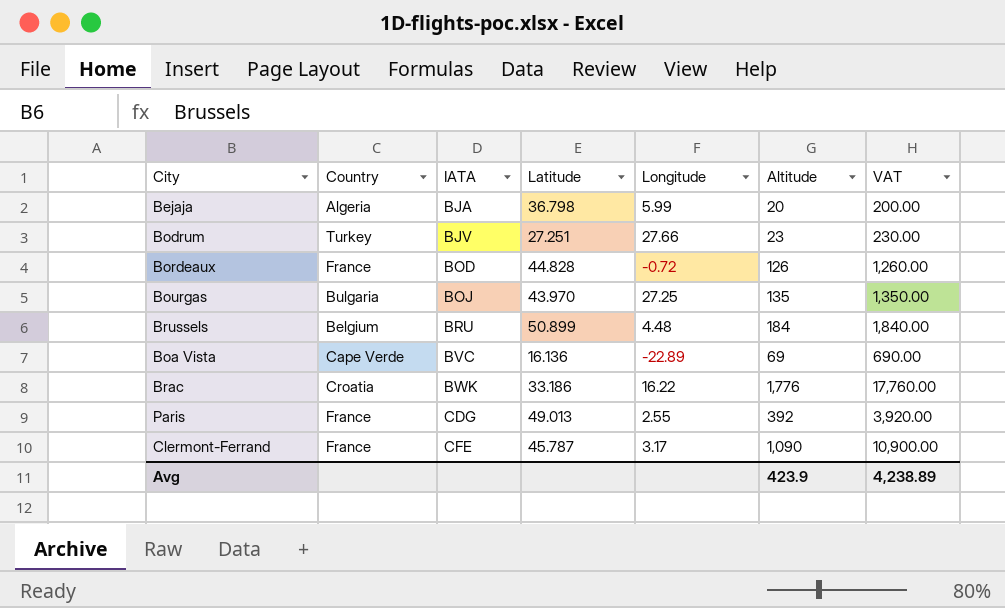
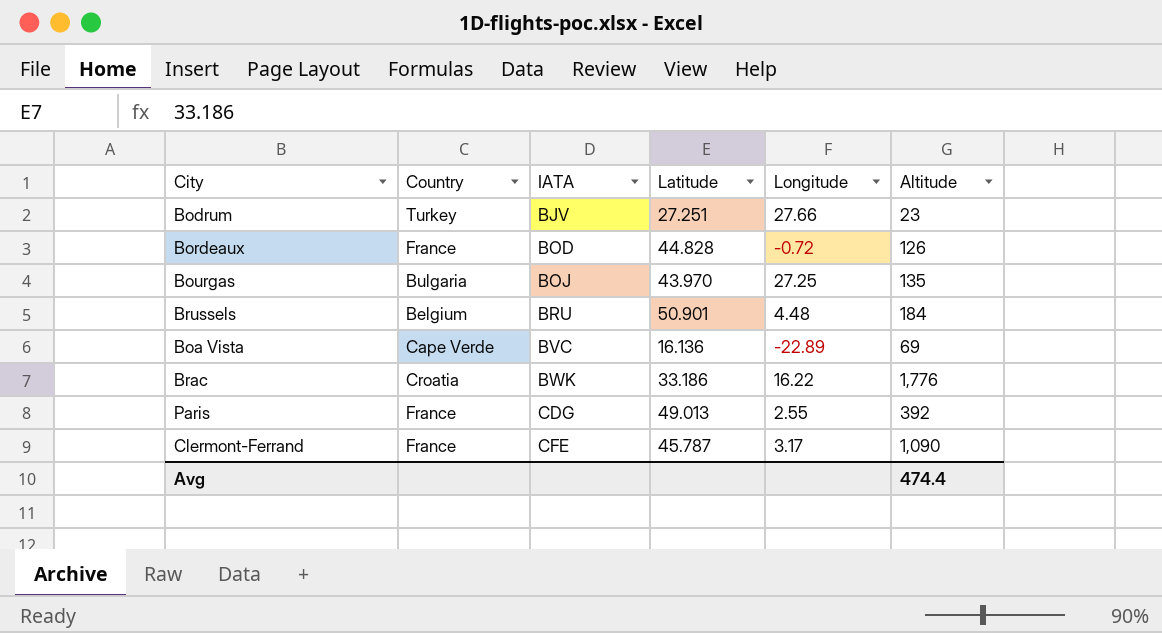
column VAT | formula: [Altitude] * 10 -> none
row Bejaja: Algeria | BJA | 36.798 | 5.99 | 20 | 200.00 -> none
Brussels | Latitude: 50.899 -> 50.901
Avg | Altitude: 423.9 -> 474.4

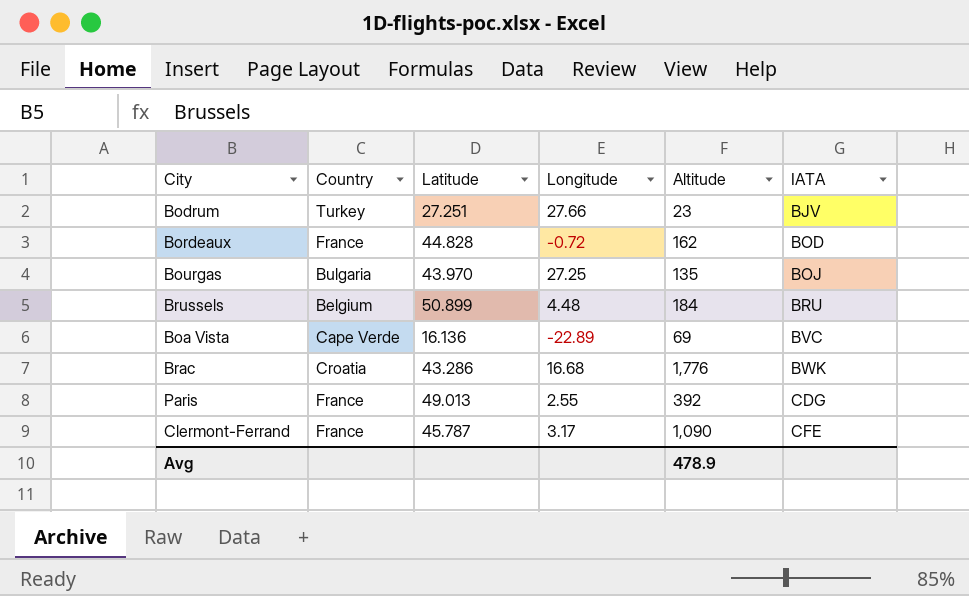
column IATA | position: 3 -> 6
Bordeaux | Altitude: 126 -> 162
Brussels | Latitude: 50.901 -> 50.899
Brac | Latitude: 33.186 -> 43.286
Brac | Longitude: 16.22 -> 16.68
Avg | Altitude: 474.4 -> 478.9

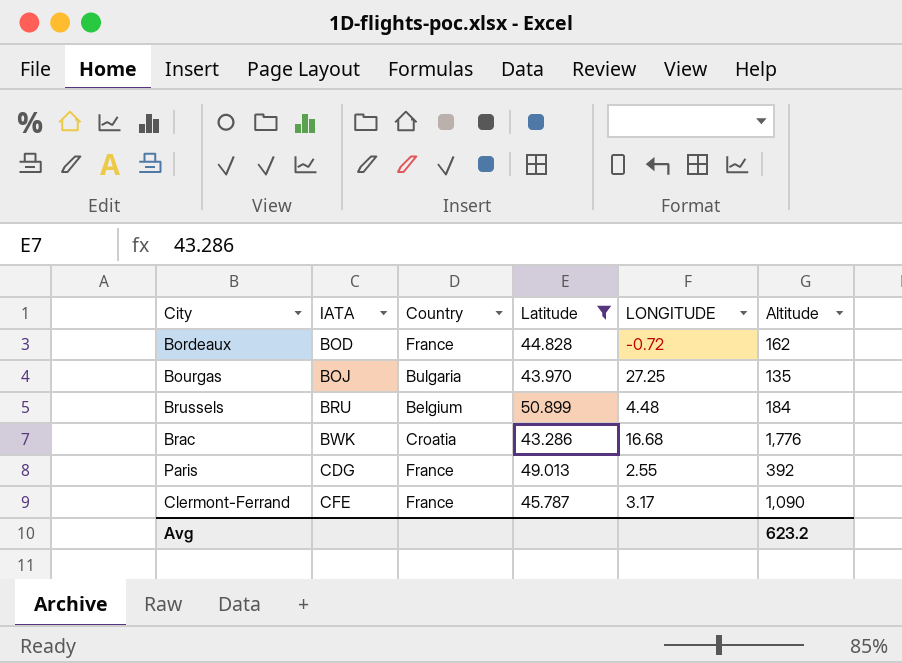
filter: none -> Latitude >= 43.286
column IATA | position: 6 -> 2
column name: Longitude -> LONGITUDE
Avg | Altitude: 478.9 -> 623.2

